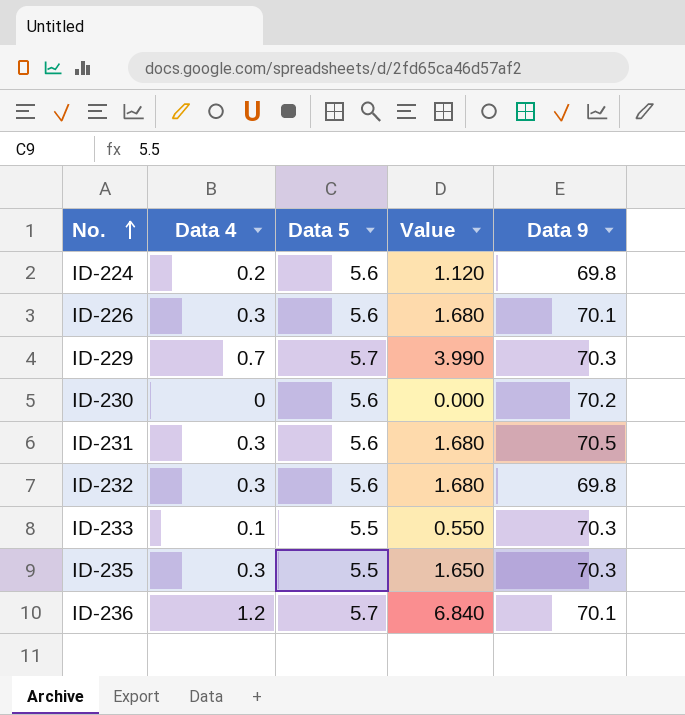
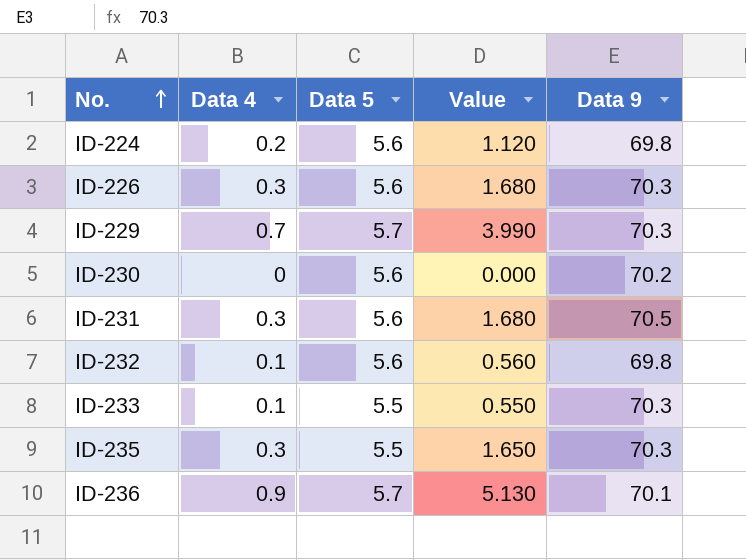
ID-226 | Data 9: 70.1 -> 70.3
ID-232 | Data 4: 0.3 -> 0.1
ID-232 | Value: 1.680 -> 0.560
ID-236 | Data 4: 1.2 -> 0.9
ID-236 | Value: 6.840 -> 5.130

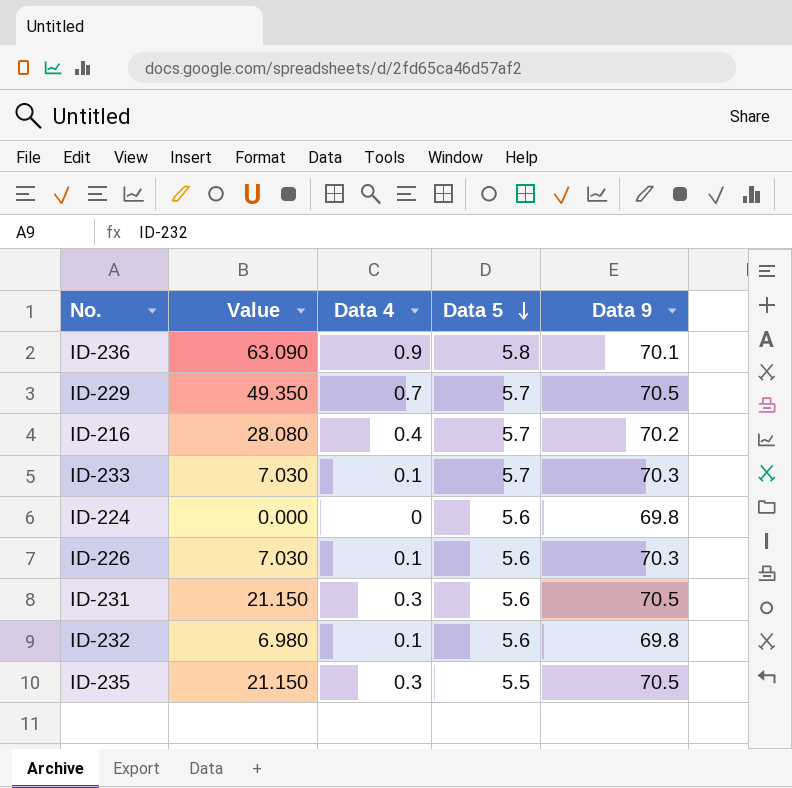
row order: No. ascending -> Data 5 descending
column Value | formula: [Data 4] * [Data 5] -> [Data 4] * [Data 9]
column Value | position: 4 -> 2
row ID-230: 0 | 5.6 | 0.000 | 70.2 -> none
ID-236 | Data 5: 5.7 -> 5.8
ID-229 | Data 9: 70.3 -> 70.5
row ID-216: none -> 28.080 | 0.4 | 5.7 | 70.2
ID-233 | Data 5: 5.5 -> 5.7
ID-224 | Data 4: 0.2 -> 0
ID-226 | Data 4: 0.3 -> 0.1
ID-235 | Data 9: 70.3 -> 70.5

